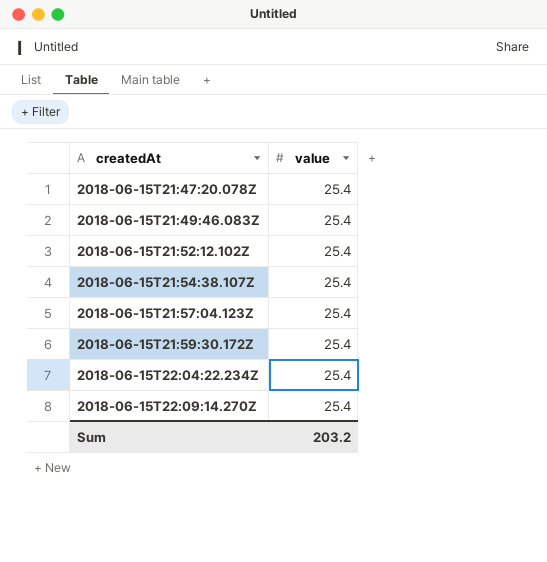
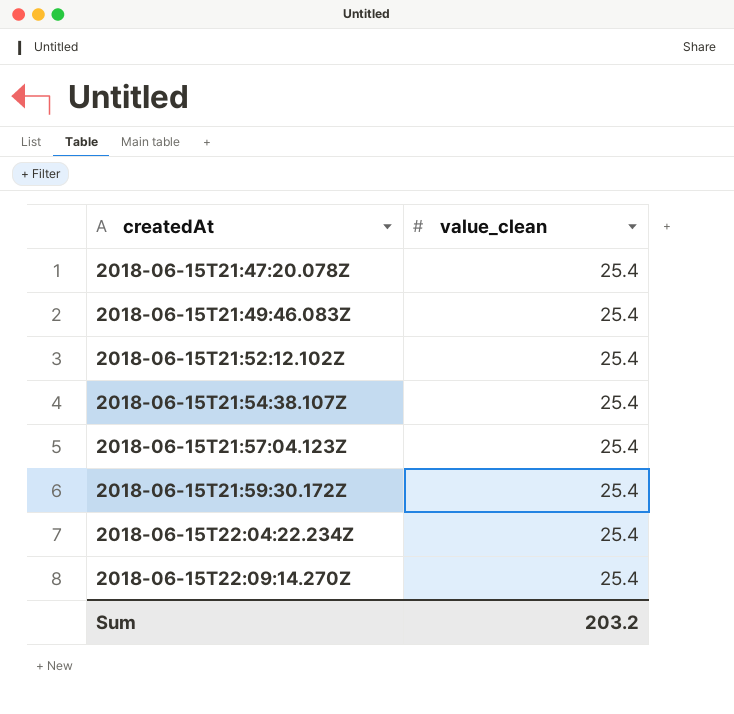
column name: value -> value_clean

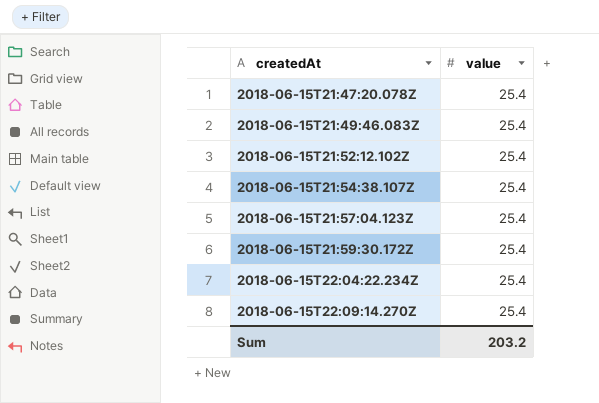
column name: value_clean -> value

